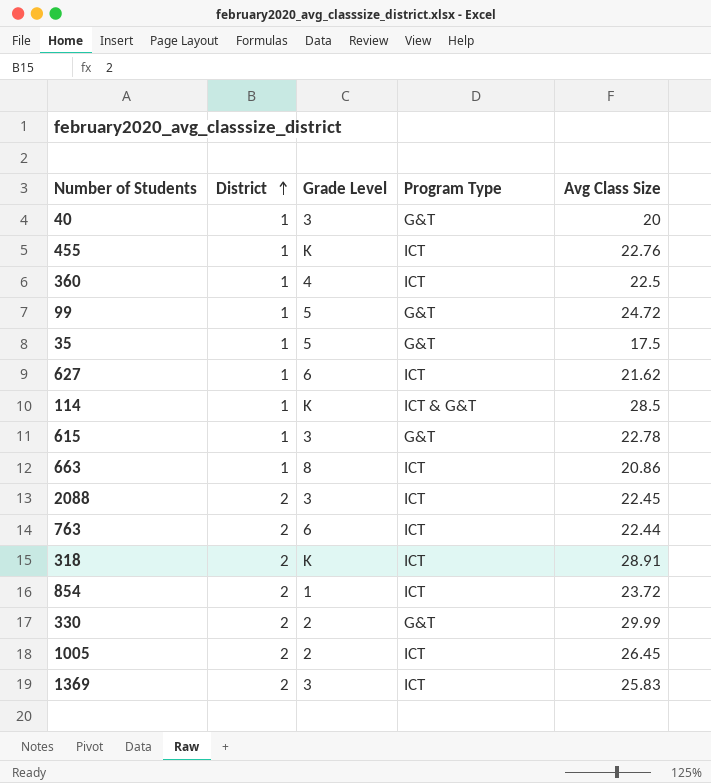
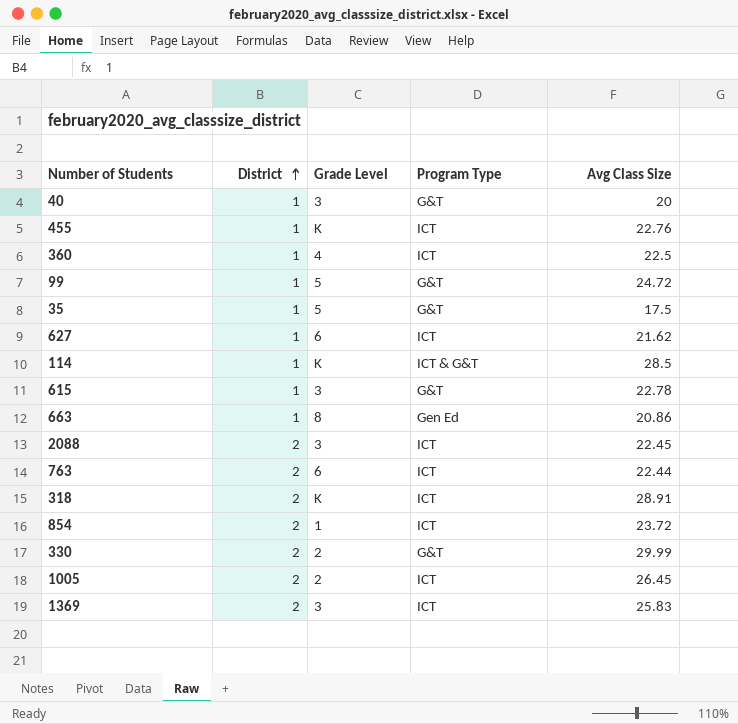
663 | Program Type: ICT -> Gen Ed

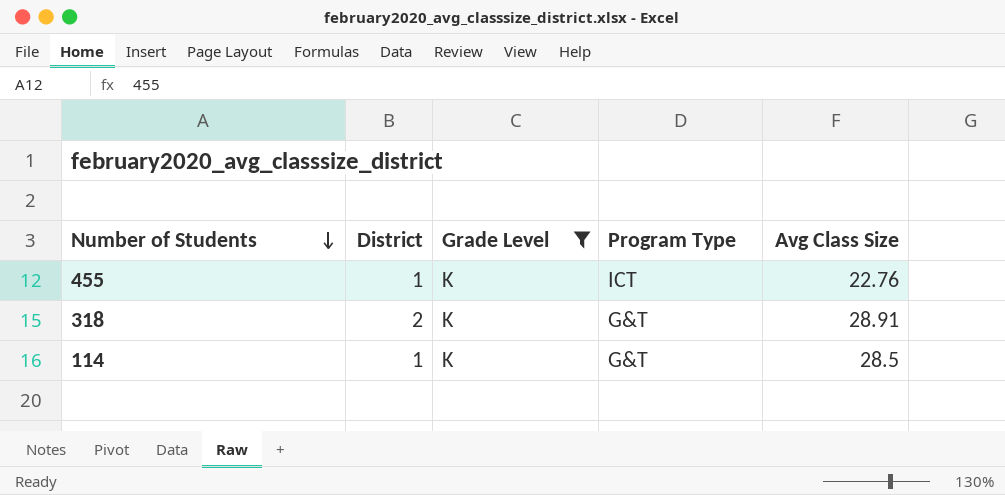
filter: none -> Grade Level = K
row order: District ascending -> Number of Students descending
318 | Program Type: ICT -> G&T
114 | Program Type: ICT & G&T -> G&T

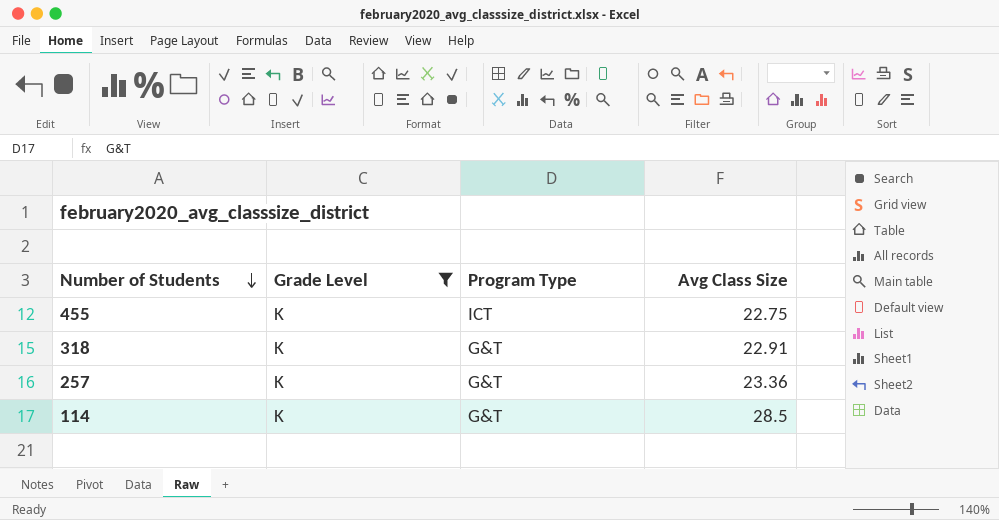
column District | position: 2 -> none
455 | Avg Class Size: 22.76 -> 22.75
318 | Avg Class Size: 28.91 -> 22.91
row 257: none -> K | G&T | 23.36

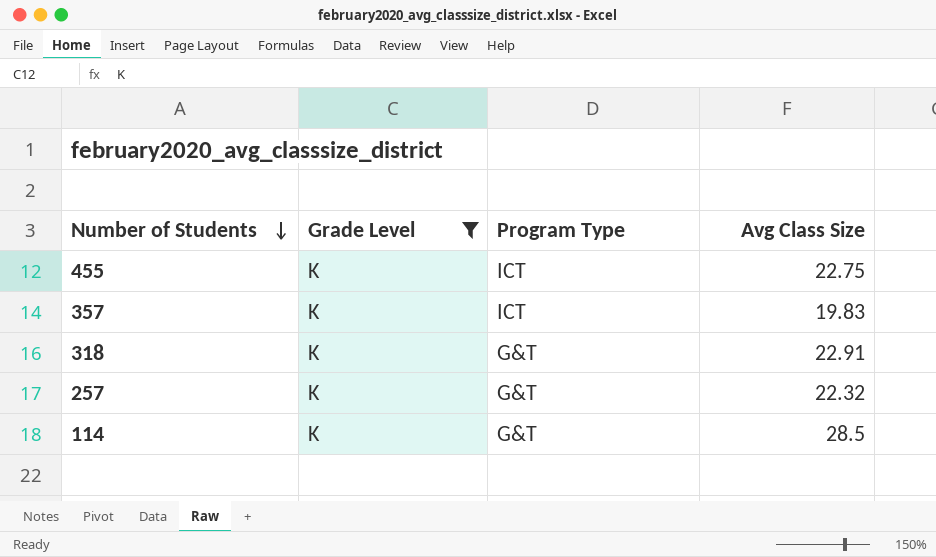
row 357: none -> K | ICT | 19.83
257 | Avg Class Size: 23.36 -> 22.32

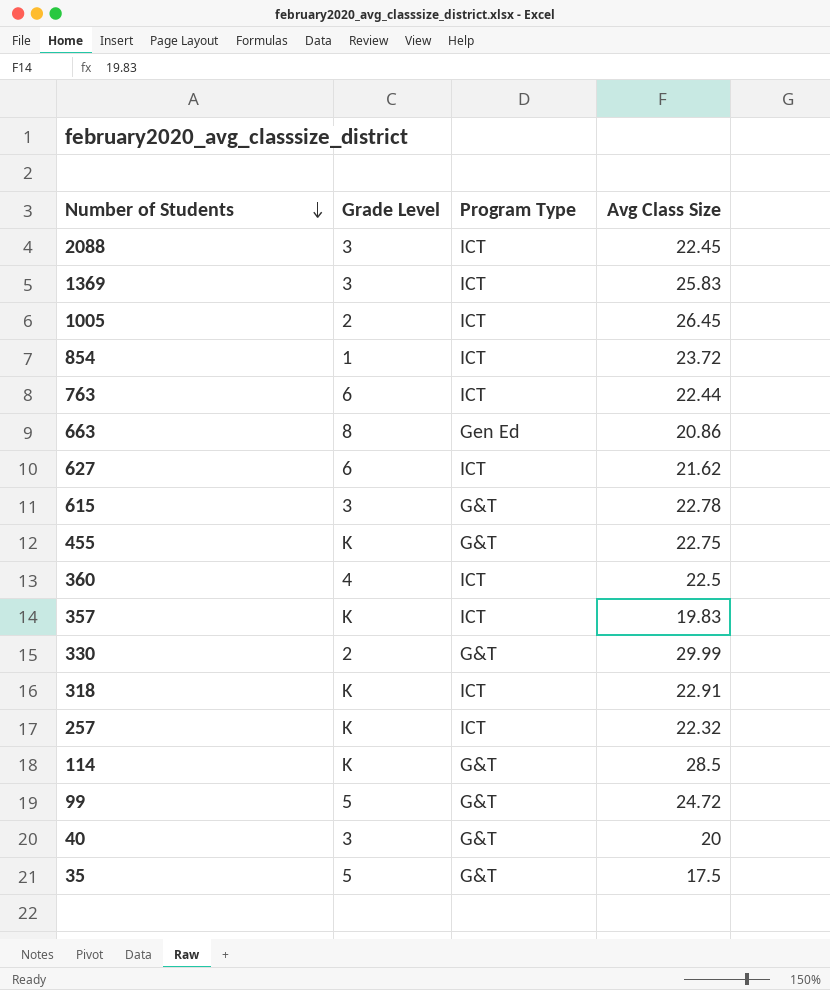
filter: Grade Level = K -> none
455 | Program Type: ICT -> G&T
318 | Program Type: G&T -> ICT
257 | Program Type: G&T -> ICT

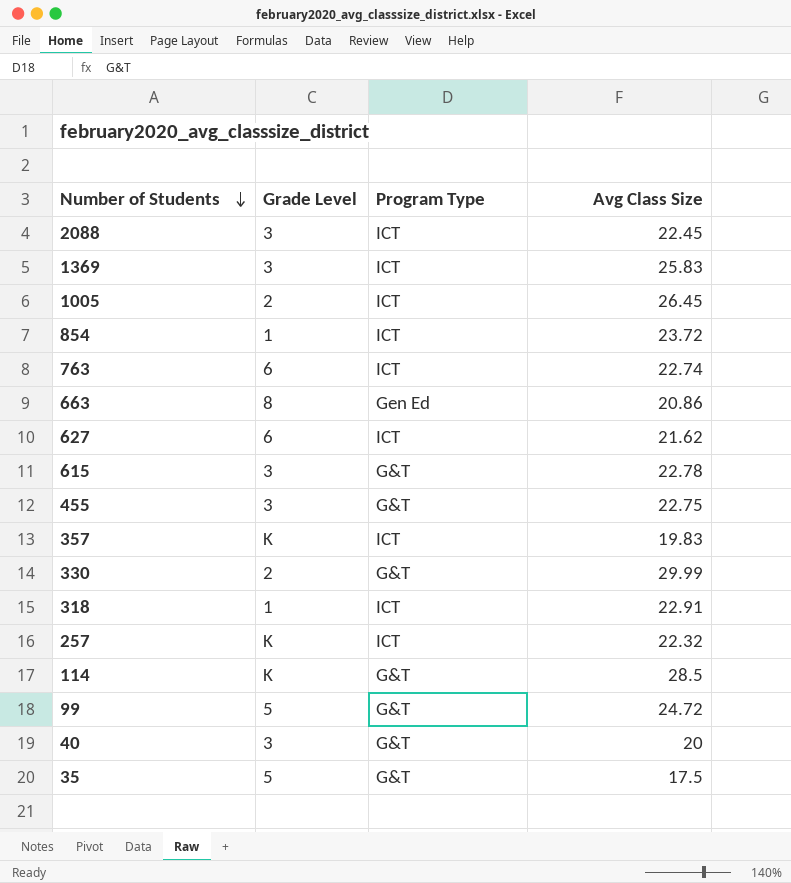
row 360: 4 | ICT | 22.5 -> none
763 | Avg Class Size: 22.44 -> 22.74
455 | Grade Level: K -> 3
318 | Grade Level: K -> 1

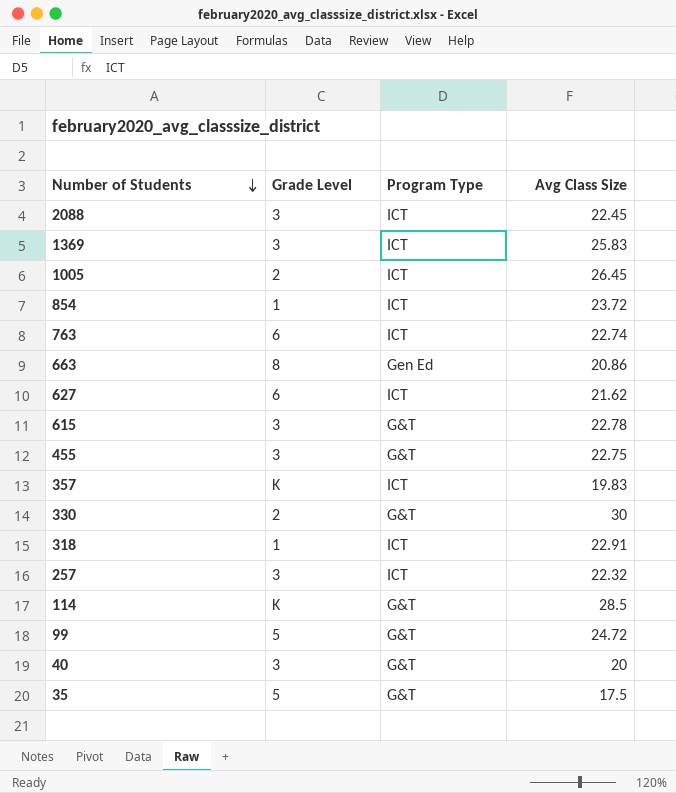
330 | Avg Class Size: 29.99 -> 30
257 | Grade Level: K -> 3

